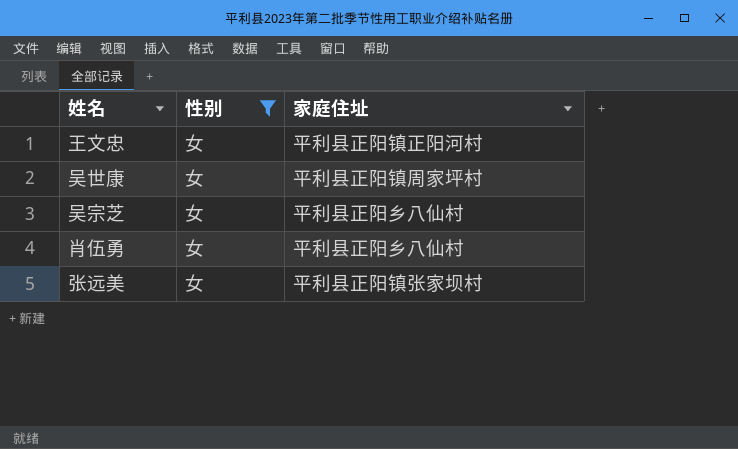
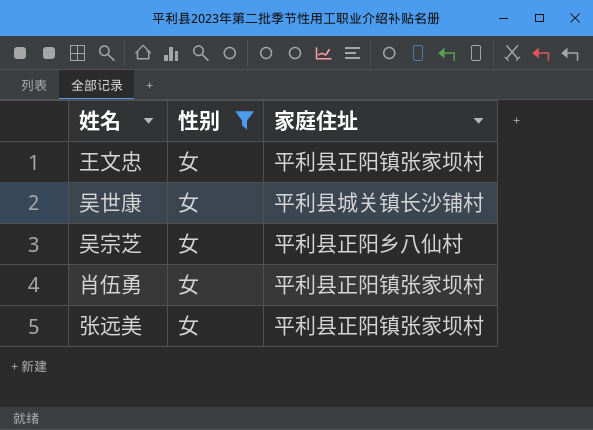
王文忠 | 家庭住址: 平利县正阳镇正阳河村 -> 平利县正阳镇张家坝村
吴世康 | 家庭住址: 平利县正阳镇周家坪村 -> 平利县城关镇长沙铺村
肖伍勇 | 家庭住址: 平利县正阳乡八仙村 -> 平利县正阳镇张家坝村

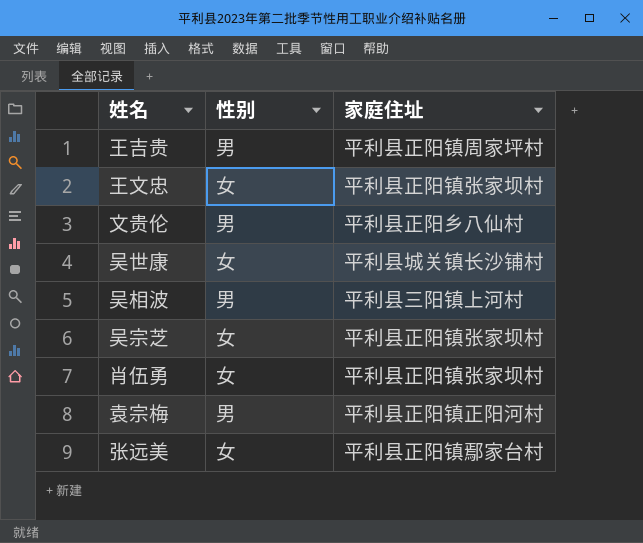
filter: 性别 = 女 -> none
吴宗芝 | 家庭住址: 平利县正阳乡八仙村 -> 平利县正阳镇张家坝村
张远美 | 家庭住址: 平利县正阳镇张家坝村 -> 平利县正阳镇鄢家台村

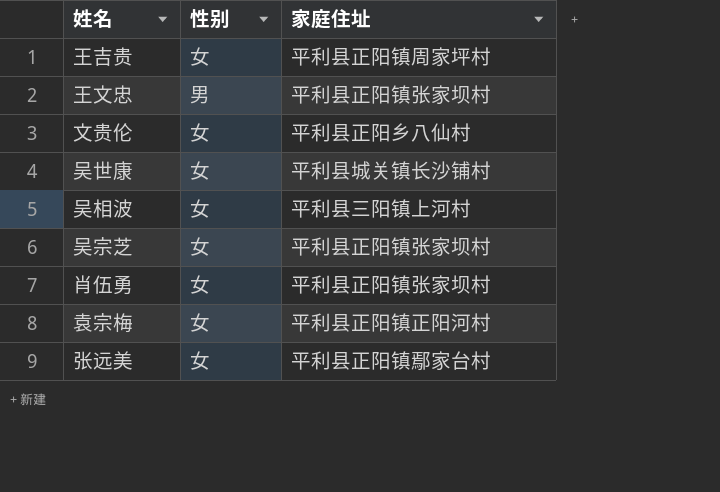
王吉贵 | 性别: 男 -> 女
王文忠 | 性别: 女 -> 男
文贵伦 | 性别: 男 -> 女
吴相波 | 性别: 男 -> 女
袁宗梅 | 性别: 男 -> 女

